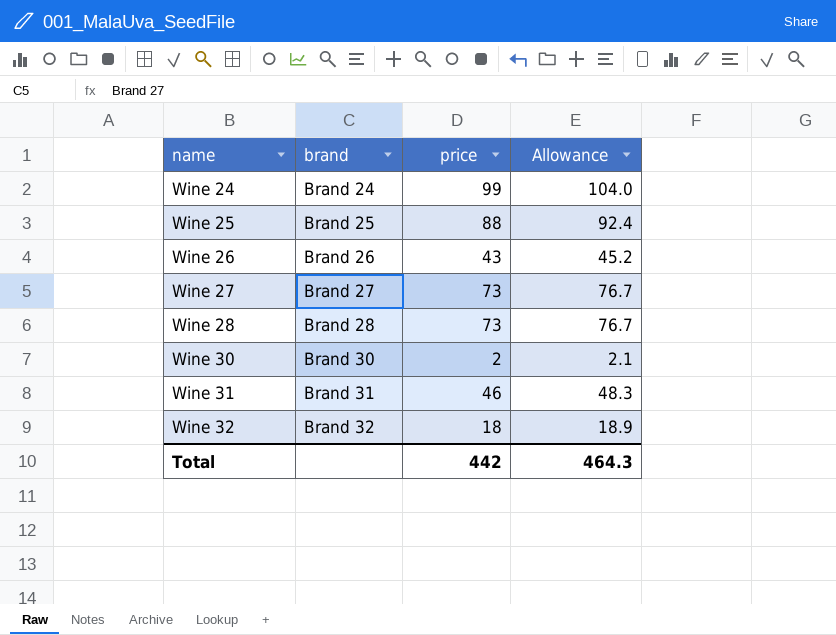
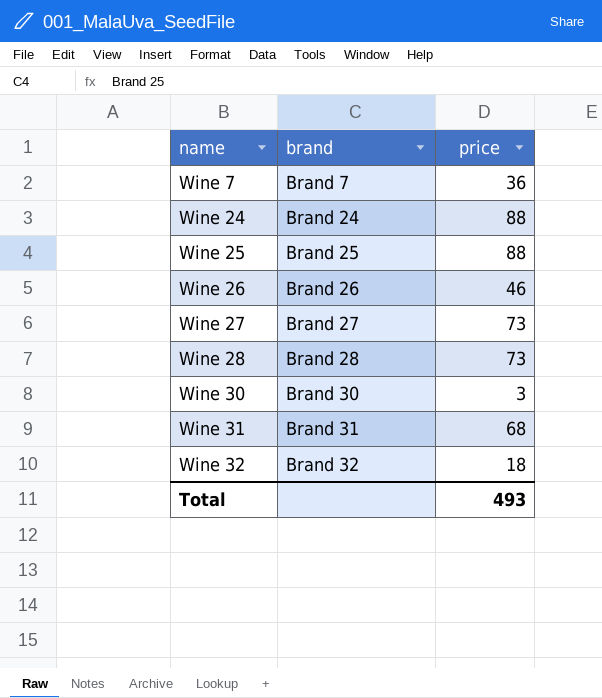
column Allowance | formula: [price] * 1.05 -> none
row Wine 7: none -> Brand 7 | 36
Wine 24 | price: 99 -> 88
Wine 26 | price: 43 -> 46
Wine 30 | price: 2 -> 3
Wine 31 | price: 46 -> 68
Total | price: 442 -> 493

